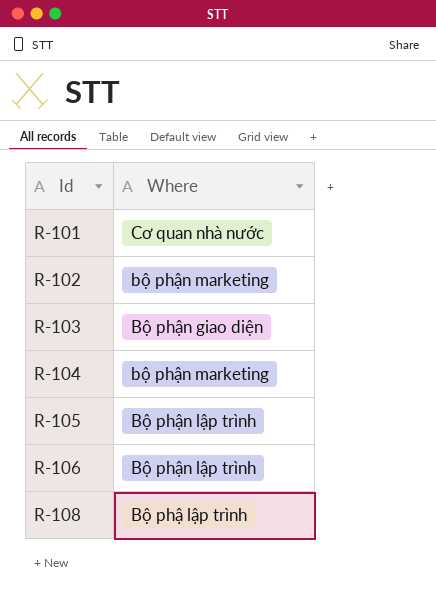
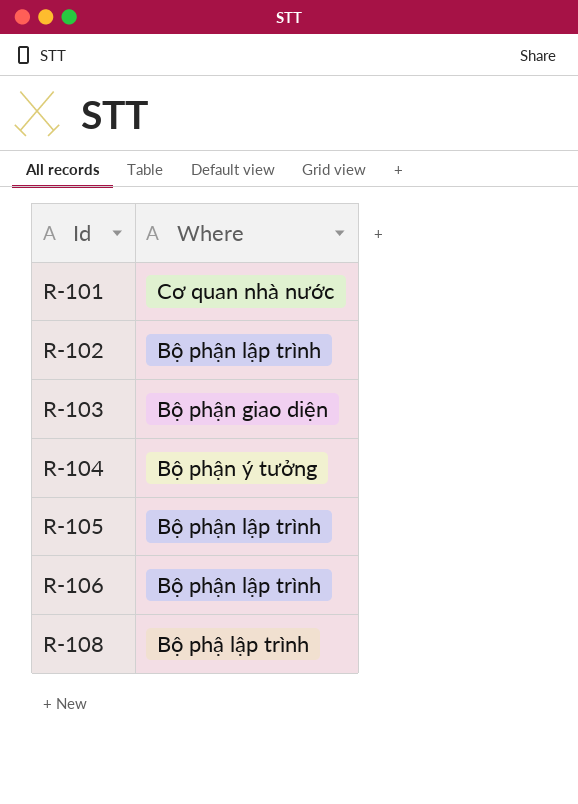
R-102 | Where: bộ phận marketing -> Bộ phận lập trình
R-104 | Where: bộ phận marketing -> Bộ phận ý tưởng

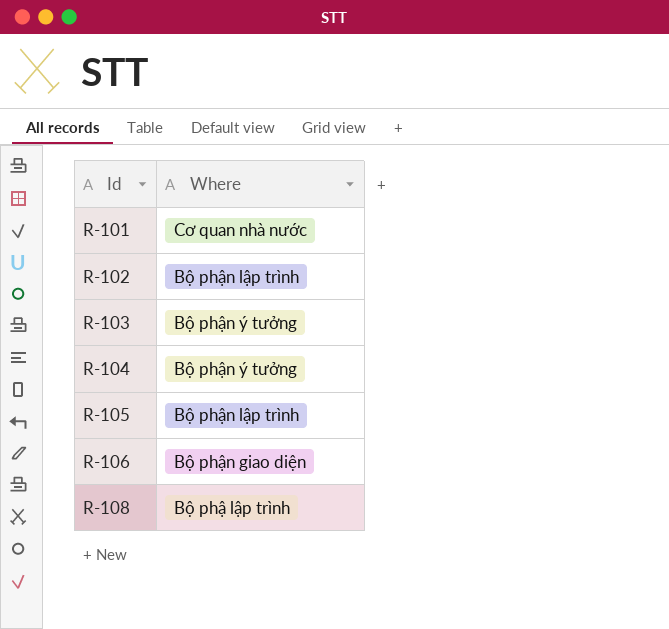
R-103 | Where: Bộ phận giao diện -> Bộ phận ý tưởng
R-106 | Where: Bộ phận lập trình -> Bộ phận giao diện

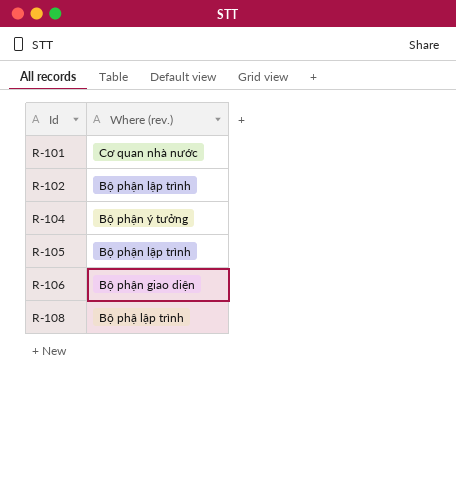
column name: Where -> Where (rev.)
row R-103: Bộ phận ý tưởng -> none

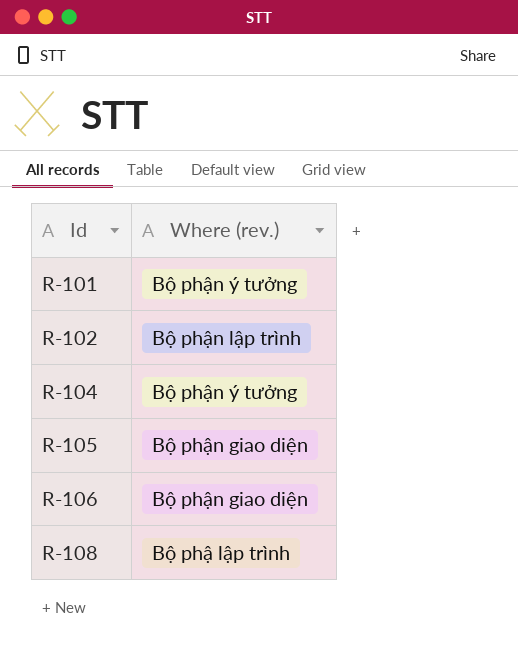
R-101 | Where (rev.): Cơ quan nhà nước -> Bộ phận ý tưởng
R-105 | Where (rev.): Bộ phận lập trình -> Bộ phận giao diện

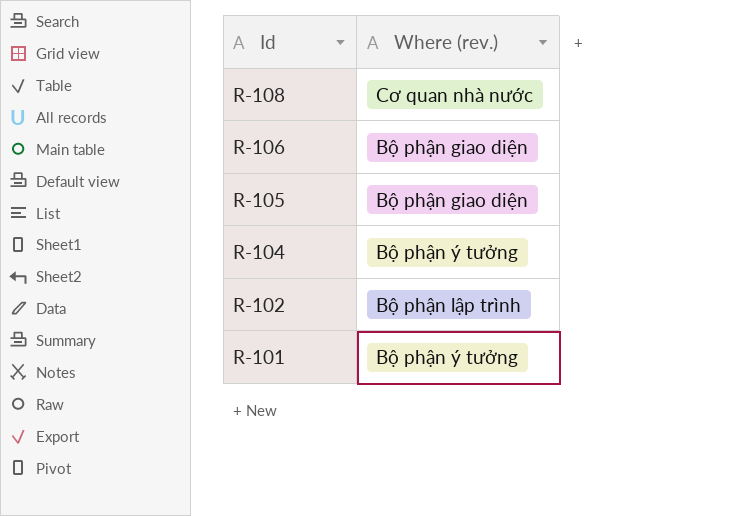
row order: Id ascending -> Id descending
R-108 | Where (rev.): Bộ phậ lập trình -> Cơ quan nhà nước

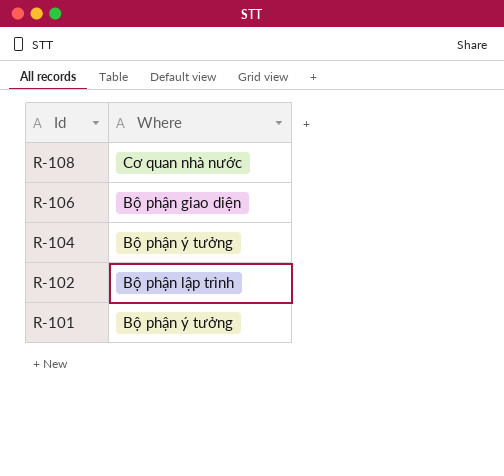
column name: Where (rev.) -> Where
row R-105: Bộ phận giao diện -> none

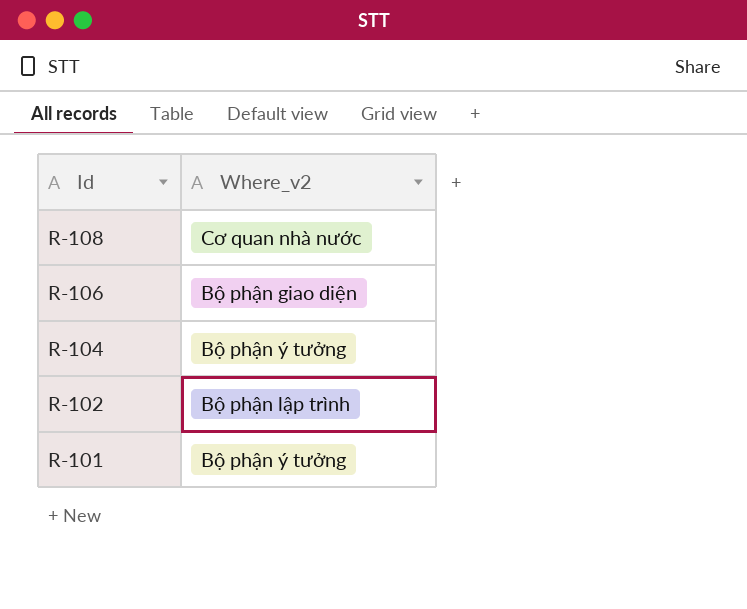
column name: Where -> Where_v2

